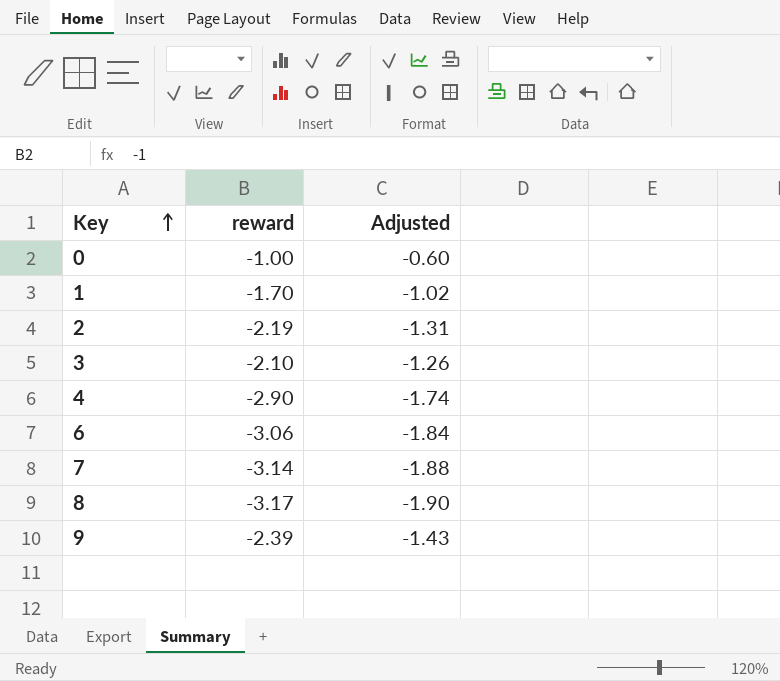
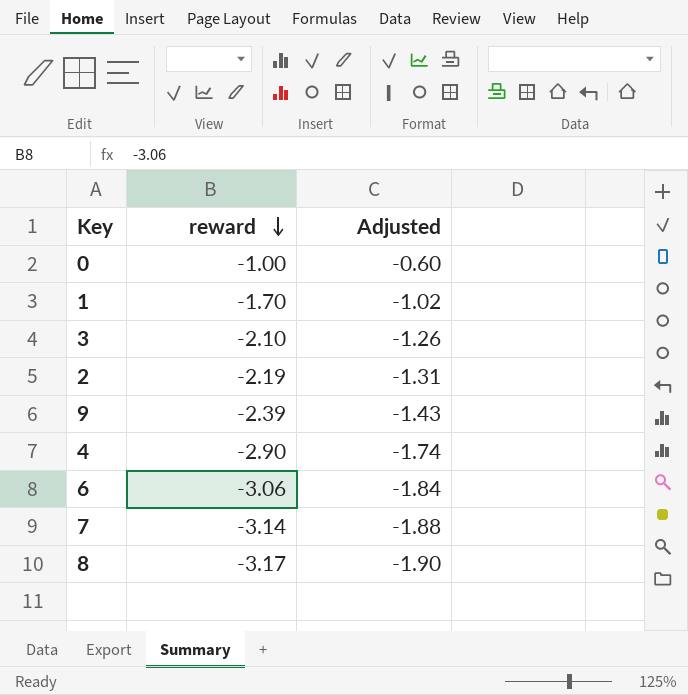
row order: Key ascending -> reward descending

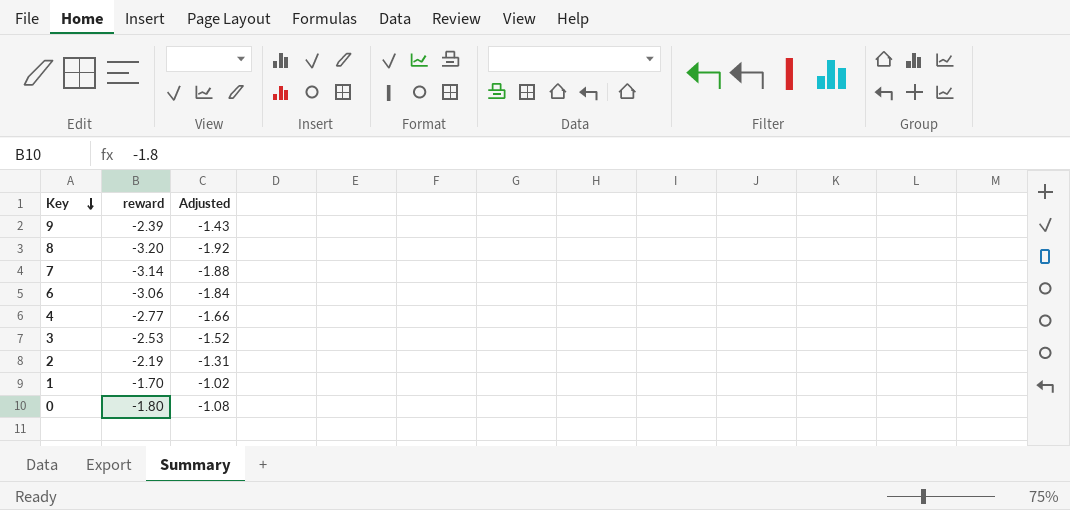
row order: reward descending -> Key descending
8 | reward: -3.17 -> -3.20
8 | Adjusted: -1.90 -> -1.92
4 | reward: -2.90 -> -2.77
4 | Adjusted: -1.74 -> -1.66
3 | reward: -2.10 -> -2.53
3 | Adjusted: -1.26 -> -1.52
0 | reward: -1.00 -> -1.80
0 | Adjusted: -0.60 -> -1.08

